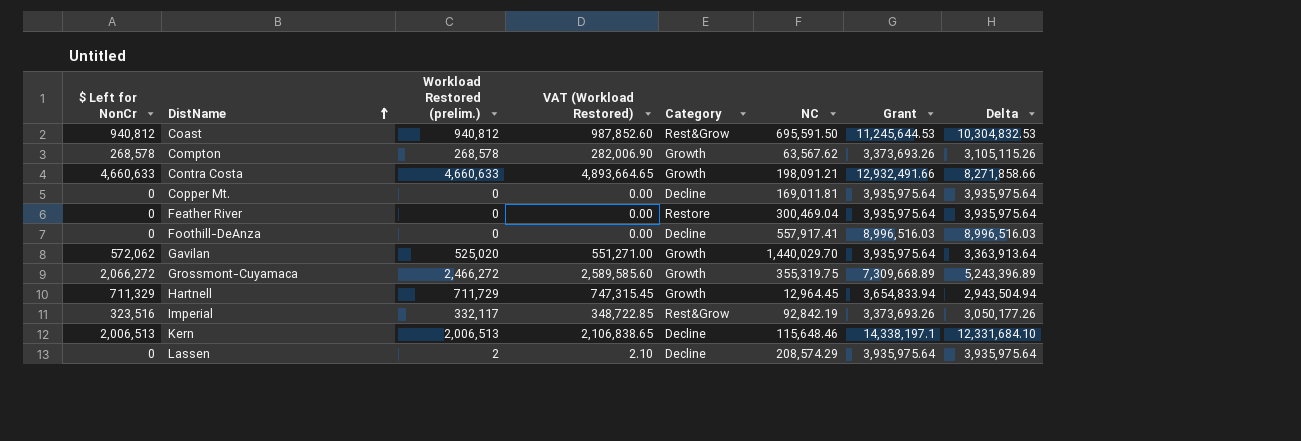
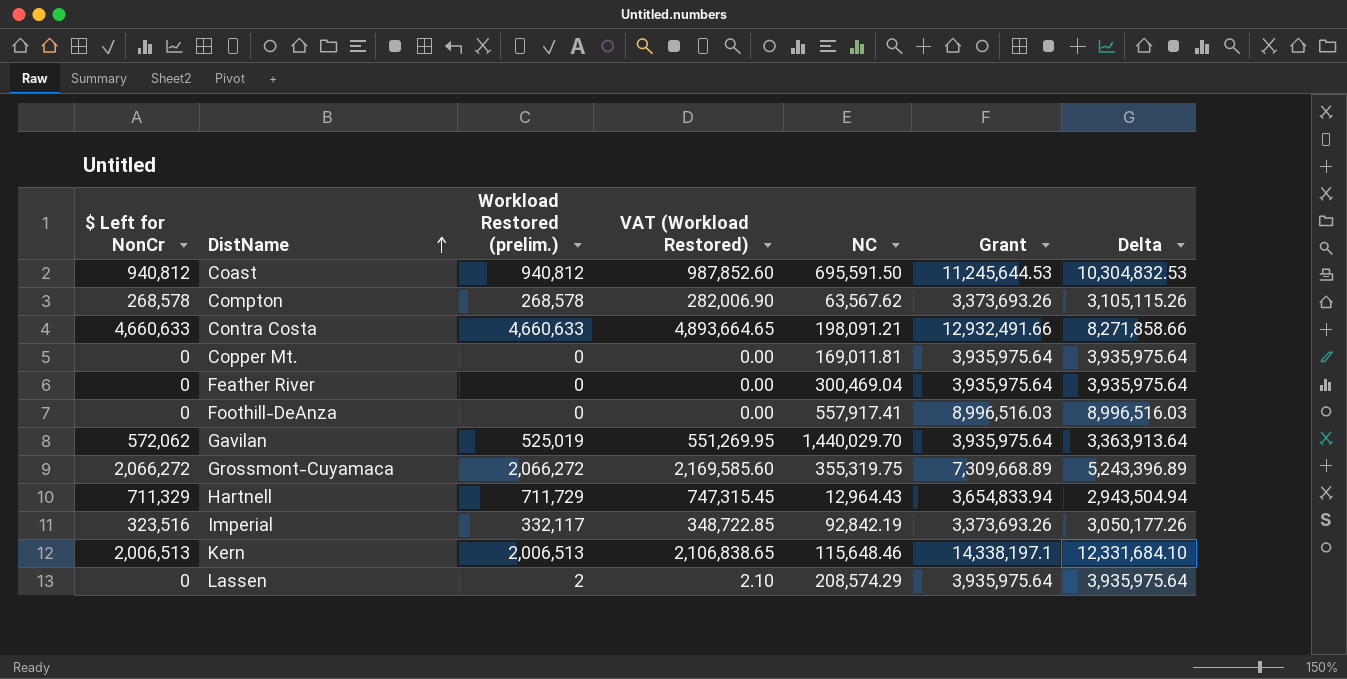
column Category | position: 5 -> none
Gavilan | Workload Restored (prelim.): 525,020 -> 525,019
Gavilan | VAT (Workload Restored): 551,271.00 -> 551,269.95
Grossmont-Cuyamaca | Workload Restored (prelim.): 2,466,272 -> 2,066,272
Grossmont-Cuyamaca | VAT (Workload Restored): 2,589,585.60 -> 2,169,585.60
Hartnell | NC: 12,964.45 -> 12,964.43

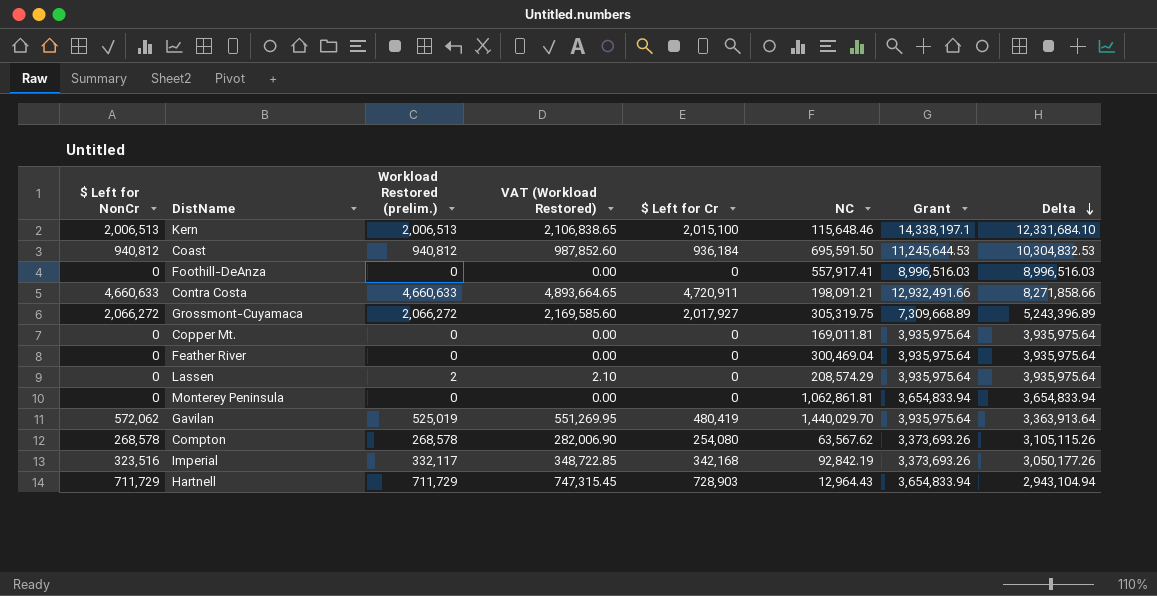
row order: DistName ascending -> Delta descending
column $ Left for Cr | position: none -> 5
Grossmont-Cuyamaca | NC: 355,319.75 -> 305,319.75
row Monterey Peninsula: none -> 0 | 0 | 0.00 | 0 | 1,062,861.81 | 3,654,833.94 | 3,654,833.94
Hartnell | $ Left for NonCr: 711,329 -> 711,729
Hartnell | Delta: 2,943,504.94 -> 2,943,104.94

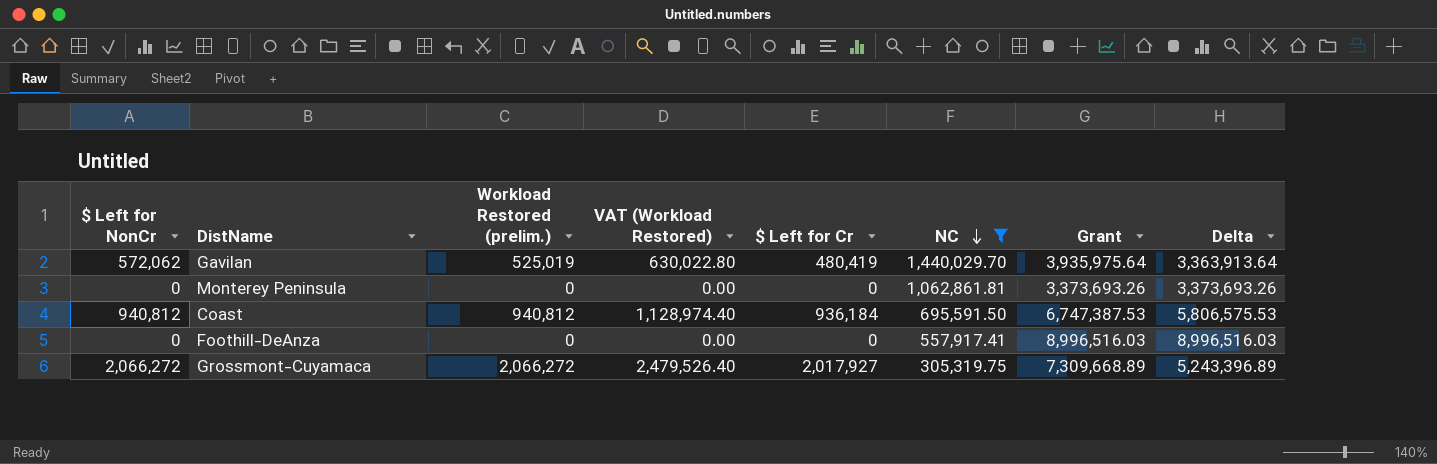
filter: none -> NC >= 305,319.75
row order: Delta descending -> NC descending
column VAT (Workload Restored) | formula: [Workload Restored (prelim.)] * 1.05 -> [Workload Restored (prelim.)] * 1.2
Monterey Peninsula | Grant: 3,654,833.94 -> 3,373,693.26
Monterey Peninsula | Delta: 3,654,833.94 -> 3,373,693.26
Coast | Grant: 11,245,644.53 -> 6,747,387.53
Coast | Delta: 10,304,832.53 -> 5,806,575.53

